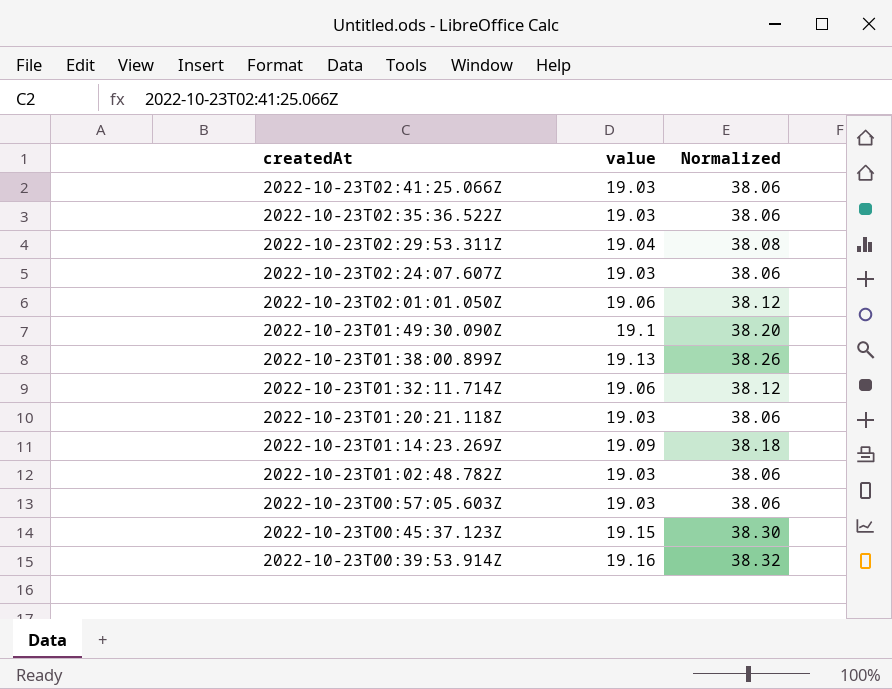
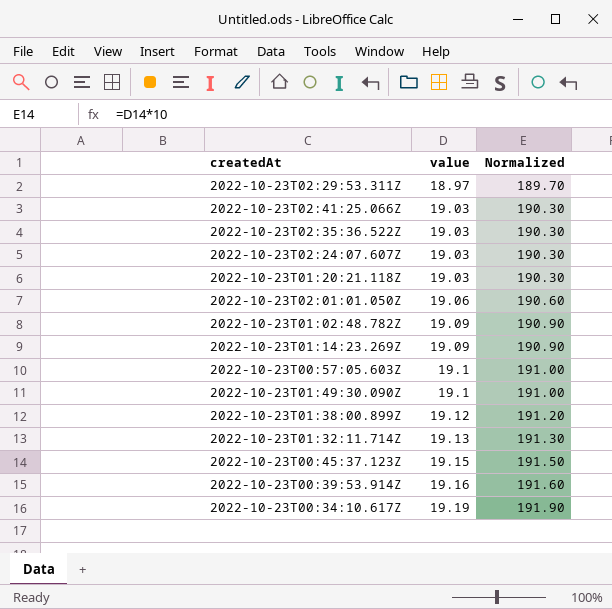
row order: createdAt descending -> value ascending
column Normalized | formula: [value] * 2 -> [value] * 10
2022-10-23T02:29:53.311Z | value: 19.04 -> 18.97
2022-10-23T01:02:48.782Z | value: 19.03 -> 19.09
2022-10-23T00:57:05.603Z | value: 19.03 -> 19.1
2022-10-23T01:38:00.899Z | value: 19.13 -> 19.12
2022-10-23T01:32:11.714Z | value: 19.06 -> 19.13
row 2022-10-23T00:34:10.617Z: none -> 19.19 | 191.90

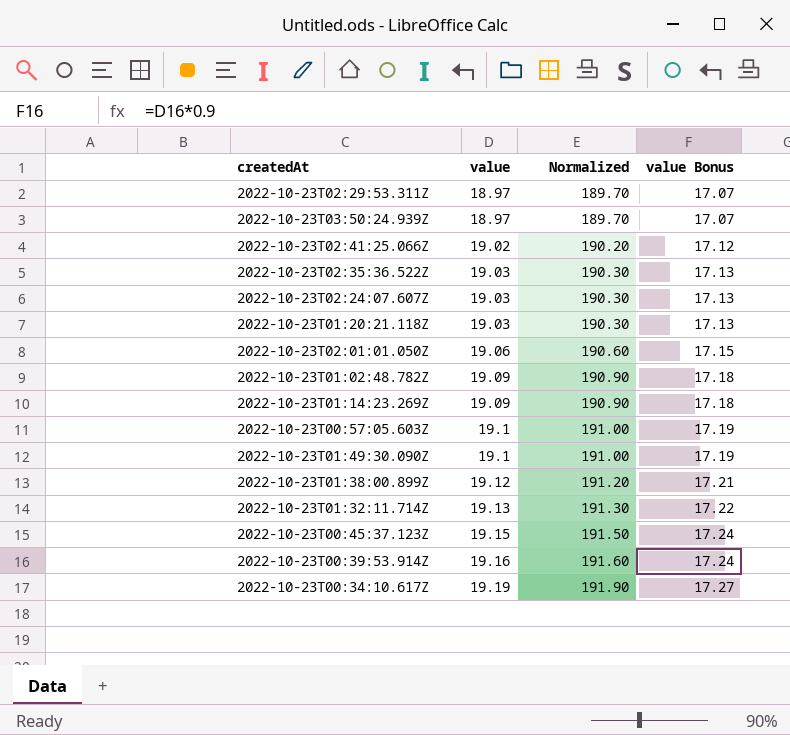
column value Bonus | formula: none -> [value] * 0.9
row 2022-10-23T03:50:24.939Z: none -> 18.97 | 189.70 | 17.07
2022-10-23T02:41:25.066Z | value: 19.03 -> 19.02
2022-10-23T02:41:25.066Z | Normalized: 190.30 -> 190.20

